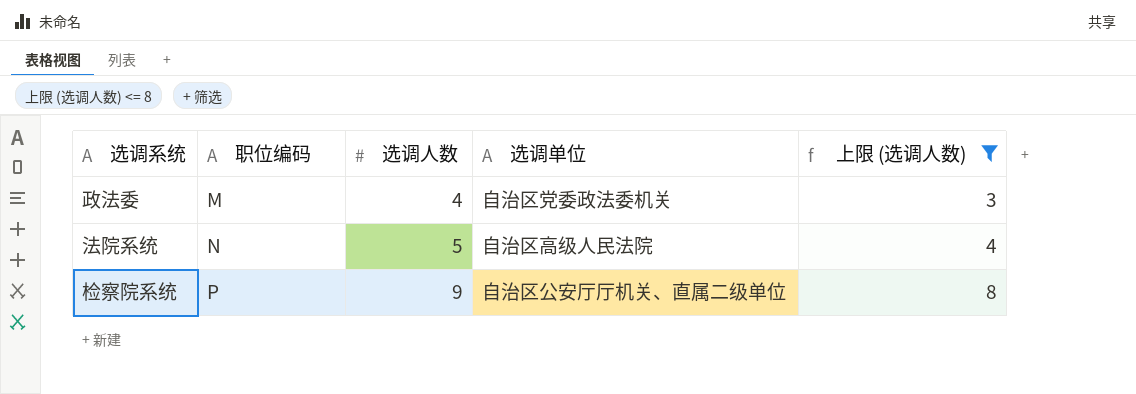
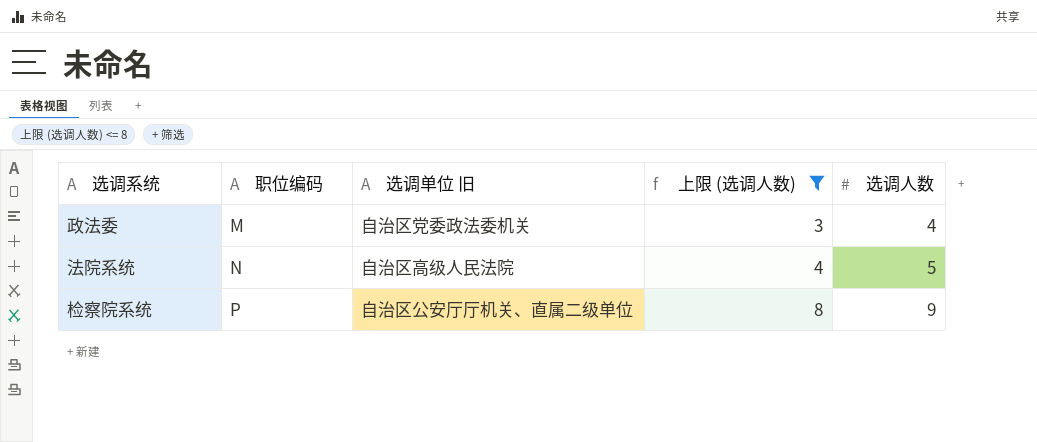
column name: 选调单位 -> 选调单位 旧
column 选调人数 | position: 3 -> 5

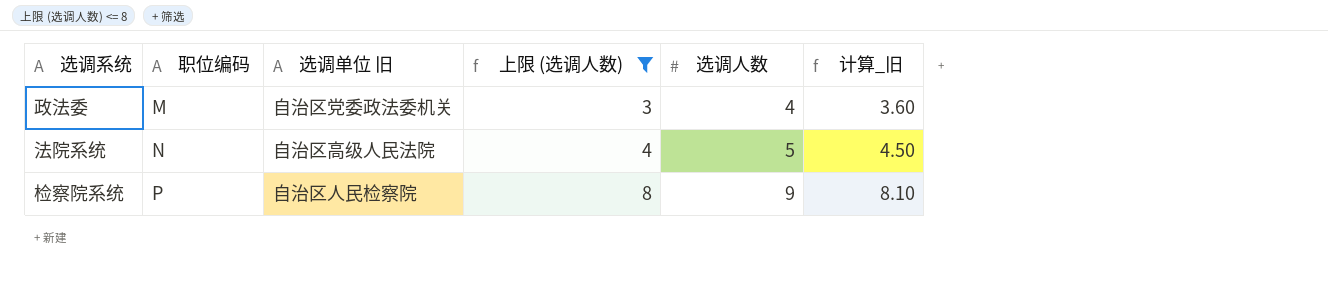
column 计算_旧 | formula: none -> [选调人数] * 0.9
检察院系统 | 选调单位 旧: 自治区公安厅厅机关、直属二级单位 -> 自治区人民检察院

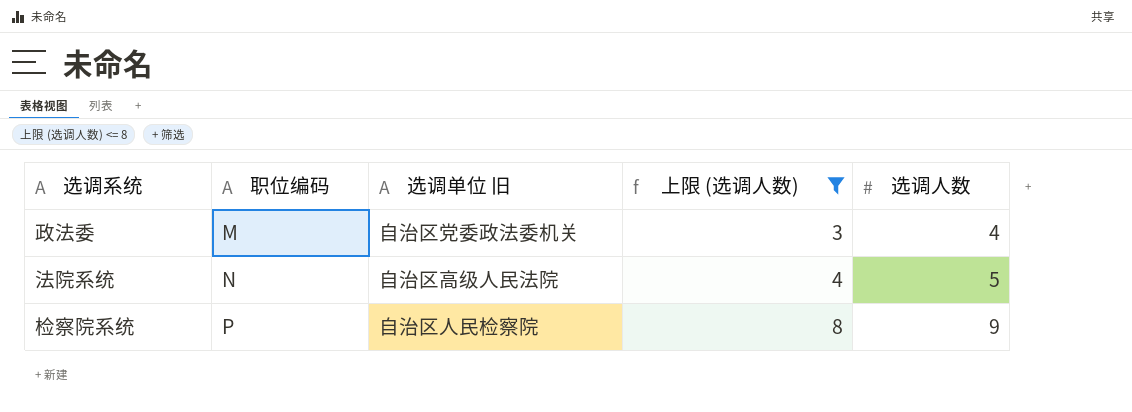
column 计算_旧 | formula: [选调人数] * 0.9 -> none

